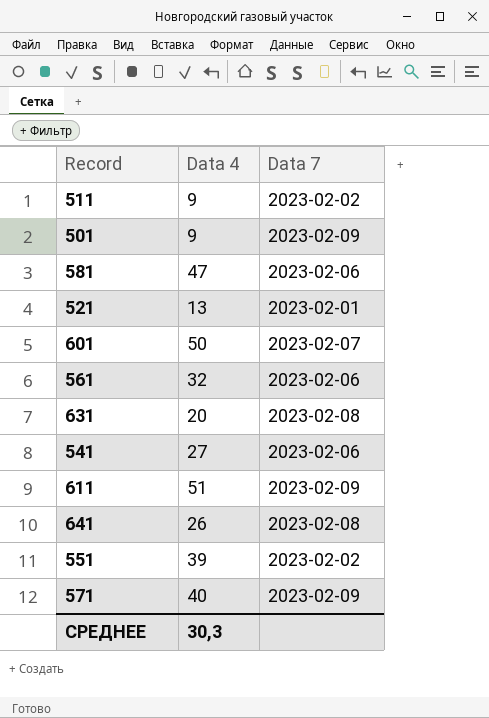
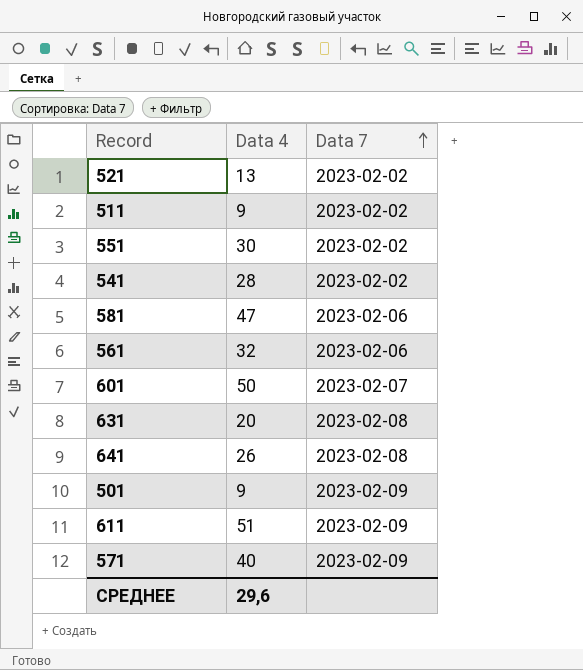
row order: none -> Data 7 ascending
521 | Data 7: 2023-02-01 -> 2023-02-02
551 | Data 4: 39 -> 30
541 | Data 4: 27 -> 28
541 | Data 7: 2023-02-06 -> 2023-02-02
СРЕДНЕЕ | Data 4: 30,3 -> 29,6

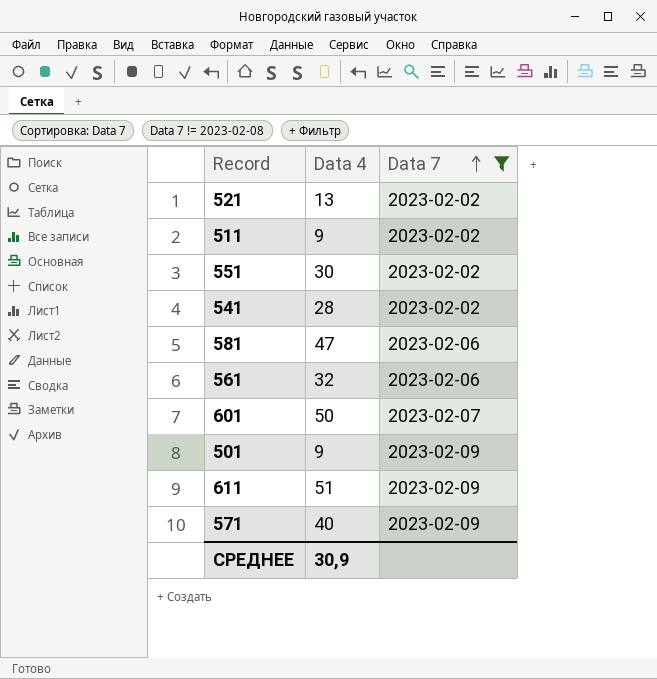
filter: none -> Data 7 != 2023-02-08
СРЕДНЕЕ | Data 4: 29,6 -> 30,9

